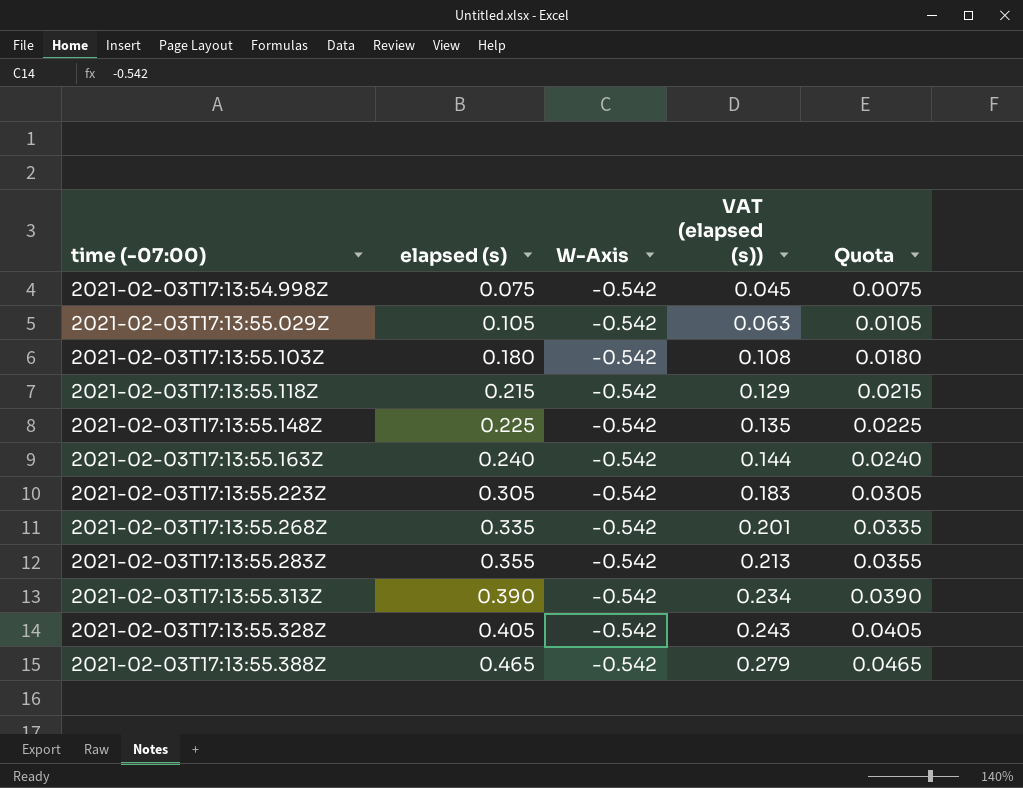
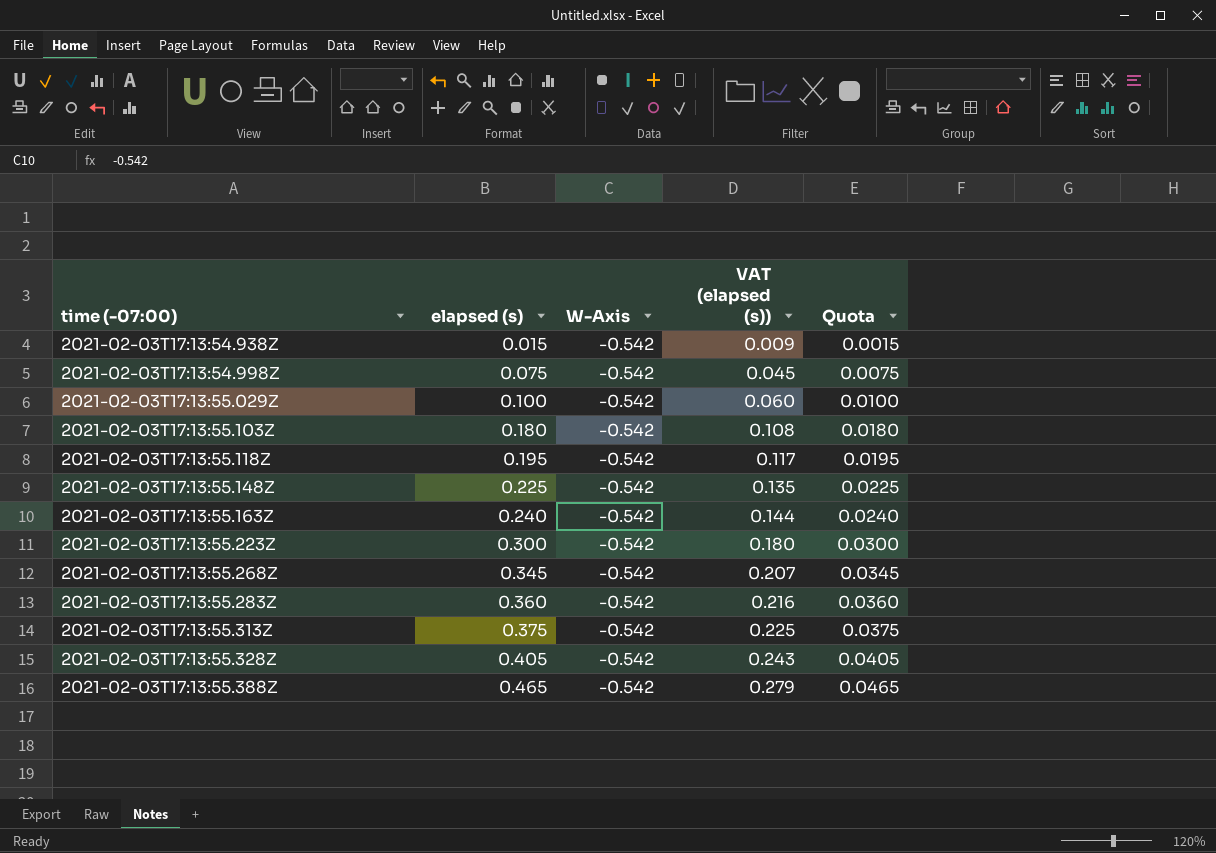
row 2021-02-03T17:13:54.938Z: none -> 0.015 | -0.542 | 0.009 | 0.0015
2021-02-03T17:13:55.029Z | elapsed (s): 0.105 -> 0.100
2021-02-03T17:13:55.029Z | VAT (elapsed (s)): 0.063 -> 0.060
2021-02-03T17:13:55.029Z | Quota: 0.0105 -> 0.0100
2021-02-03T17:13:55.118Z | elapsed (s): 0.215 -> 0.195
2021-02-03T17:13:55.118Z | VAT (elapsed (s)): 0.129 -> 0.117
2021-02-03T17:13:55.118Z | Quota: 0.0215 -> 0.0195
2021-02-03T17:13:55.223Z | elapsed (s): 0.305 -> 0.300
2021-02-03T17:13:55.223Z | VAT (elapsed (s)): 0.183 -> 0.180
2021-02-03T17:13:55.223Z | Quota: 0.0305 -> 0.0300
2021-02-03T17:13:55.268Z | elapsed (s): 0.335 -> 0.345
2021-02-03T17:13:55.268Z | VAT (elapsed (s)): 0.201 -> 0.207
2021-02-03T17:13:55.268Z | Quota: 0.0335 -> 0.0345
2021-02-03T17:13:55.283Z | elapsed (s): 0.355 -> 0.360
2021-02-03T17:13:55.283Z | VAT (elapsed (s)): 0.213 -> 0.216
2021-02-03T17:13:55.283Z | Quota: 0.0355 -> 0.0360
2021-02-03T17:13:55.313Z | elapsed (s): 0.390 -> 0.375
2021-02-03T17:13:55.313Z | VAT (elapsed (s)): 0.234 -> 0.225
2021-02-03T17:13:55.313Z | Quota: 0.0390 -> 0.0375

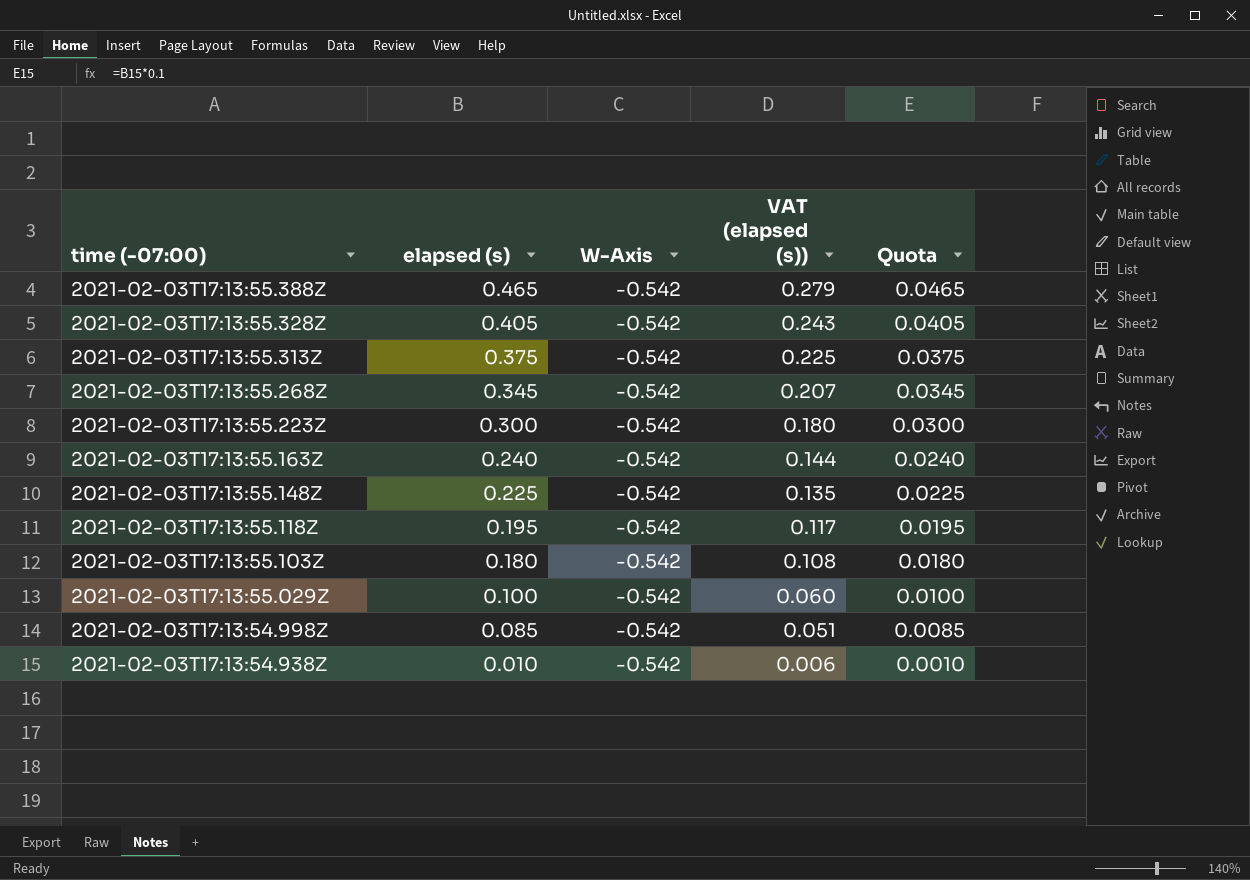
row order: time (-07:00) ascending -> time (-07:00) descending
row 2021-02-03T17:13:55.283Z: 0.360 | -0.542 | 0.216 | 0.0360 -> none
2021-02-03T17:13:54.998Z | elapsed (s): 0.075 -> 0.085
2021-02-03T17:13:54.998Z | VAT (elapsed (s)): 0.045 -> 0.051
2021-02-03T17:13:54.998Z | Quota: 0.0075 -> 0.0085
2021-02-03T17:13:54.938Z | elapsed (s): 0.015 -> 0.010
2021-02-03T17:13:54.938Z | VAT (elapsed (s)): 0.009 -> 0.006
2021-02-03T17:13:54.938Z | Quota: 0.0015 -> 0.0010

